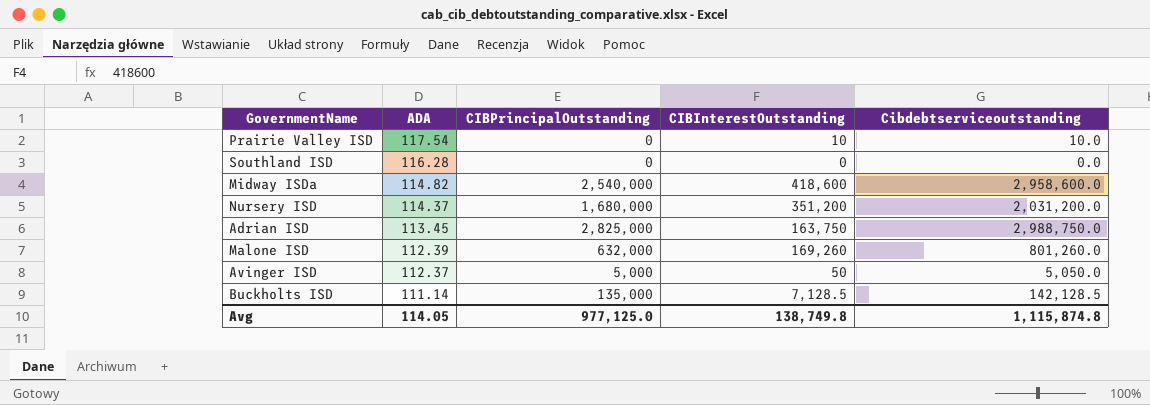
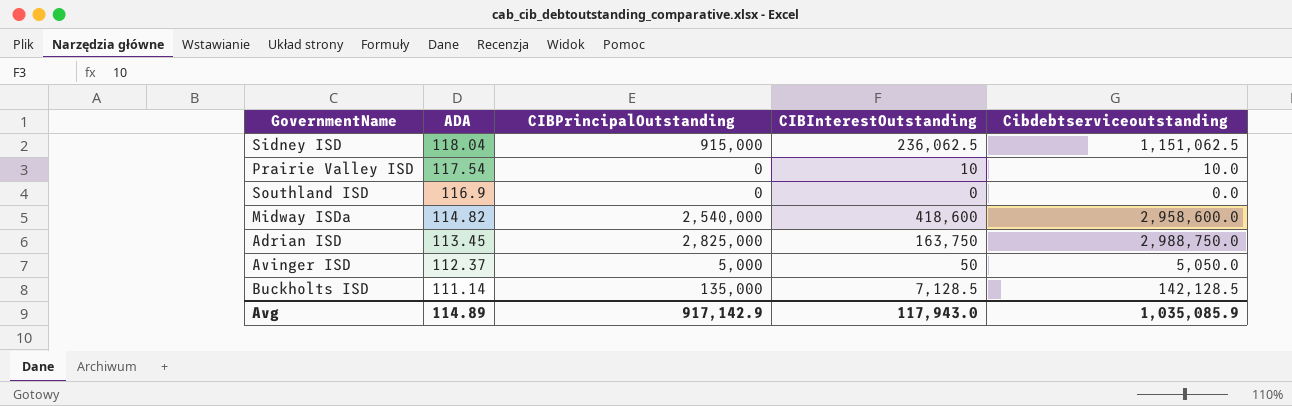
row Nursery ISD: 114.37 | 1,680,000 | 351,200 | 2,031,200.0 -> none
row Malone ISD: 112.39 | 632,000 | 169,260 | 801,260.0 -> none
row Sidney ISD: none -> 118.04 | 915,000 | 236,062.5 | 1,151,062.5
Southland ISD | ADA: 116.28 -> 116.9
Avg | ADA: 114.05 -> 114.89
Avg | CIBPrincipalOutstanding: 977,125.0 -> 917,142.9
Avg | CIBInterestOutstanding: 138,749.8 -> 117,943.0
Avg | Cibdebtserviceoutstanding: 1,115,874.8 -> 1,035,085.9

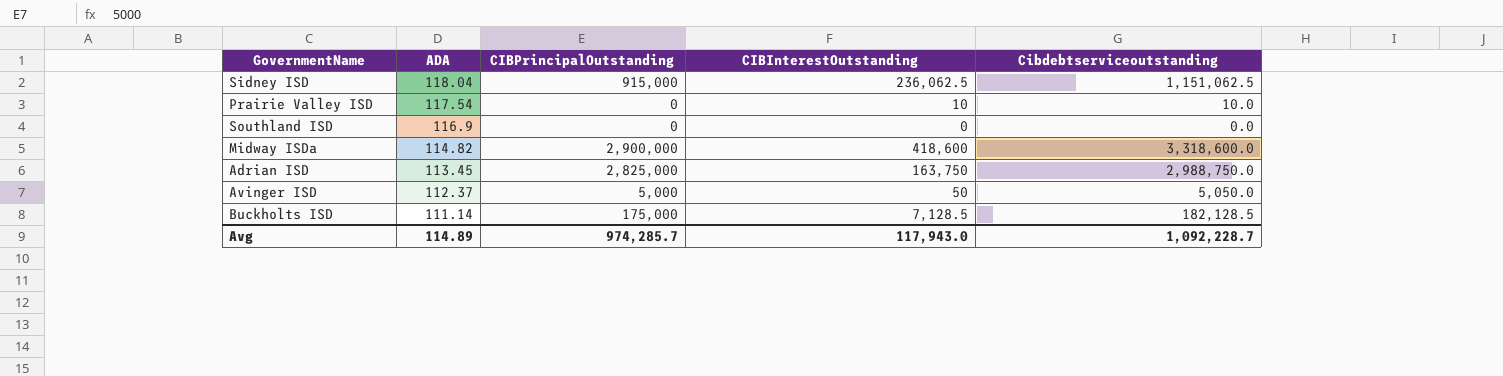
Midway ISDa | CIBPrincipalOutstanding: 2,540,000 -> 2,900,000
Midway ISDa | Cibdebtserviceoutstanding: 2,958,600.0 -> 3,318,600.0
Buckholts ISD | CIBPrincipalOutstanding: 135,000 -> 175,000
Buckholts ISD | Cibdebtserviceoutstanding: 142,128.5 -> 182,128.5
Avg | CIBPrincipalOutstanding: 917,142.9 -> 974,285.7
Avg | Cibdebtserviceoutstanding: 1,035,085.9 -> 1,092,228.7

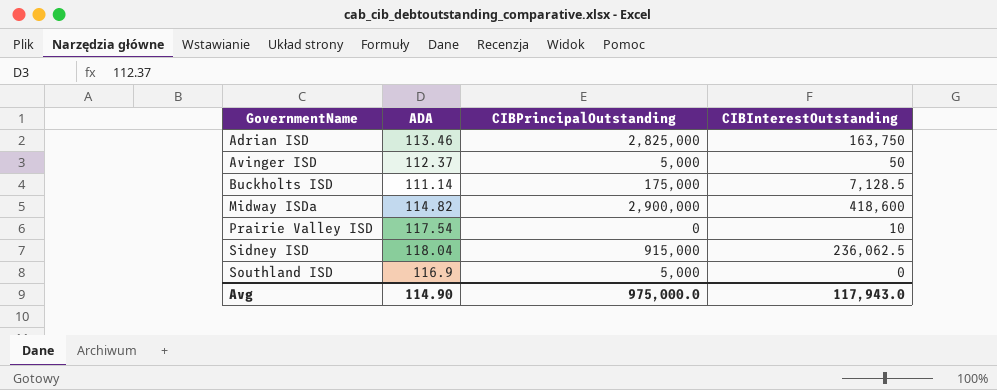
row order: ADA descending -> GovernmentName ascending
column Cibdebtserviceoutstanding | formula: [CIBPrincipalOutstanding] + [CIBInterestOutstanding] -> none
Adrian ISD | ADA: 113.45 -> 113.46
Southland ISD | CIBPrincipalOutstanding: 0 -> 5,000
Avg | ADA: 114.89 -> 114.90
Avg | CIBPrincipalOutstanding: 974,285.7 -> 975,000.0

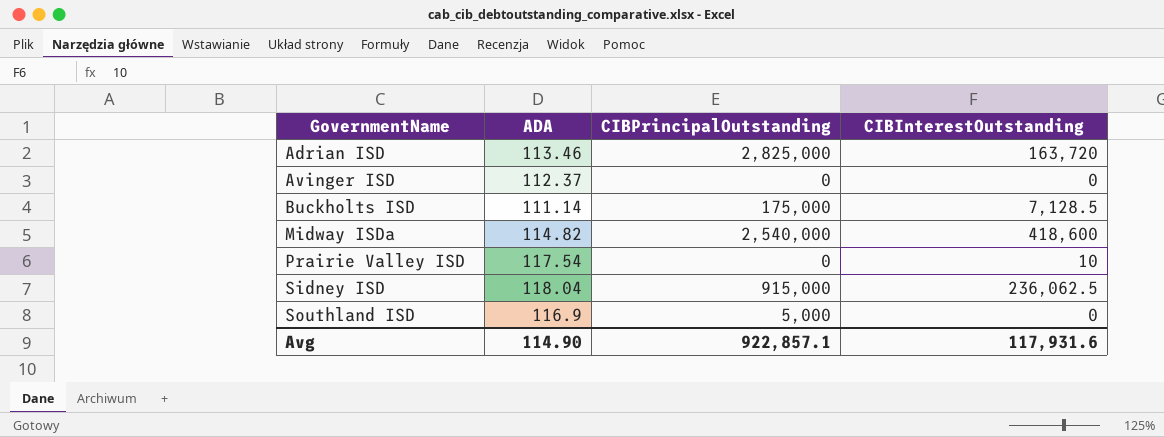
Adrian ISD | CIBInterestOutstanding: 163,750 -> 163,720
Avinger ISD | CIBPrincipalOutstanding: 5,000 -> 0
Avinger ISD | CIBInterestOutstanding: 50 -> 0
Midway ISDa | CIBPrincipalOutstanding: 2,900,000 -> 2,540,000
Avg | CIBPrincipalOutstanding: 975,000.0 -> 922,857.1
Avg | CIBInterestOutstanding: 117,943.0 -> 117,931.6

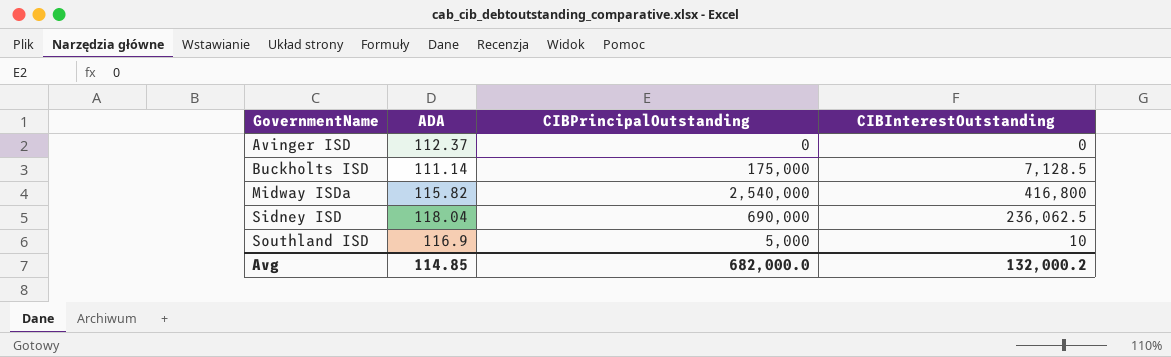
row Adrian ISD: 113.46 | 2,825,000 | 163,720 -> none
row Prairie Valley ISD: 117.54 | 0 | 10 -> none
Midway ISDa | ADA: 114.82 -> 115.82
Midway ISDa | CIBInterestOutstanding: 418,600 -> 416,800
Sidney ISD | CIBPrincipalOutstanding: 915,000 -> 690,000
Southland ISD | CIBInterestOutstanding: 0 -> 10
Avg | ADA: 114.90 -> 114.85
Avg | CIBPrincipalOutstanding: 922,857.1 -> 682,000.0
Avg | CIBInterestOutstanding: 117,931.6 -> 132,000.2

